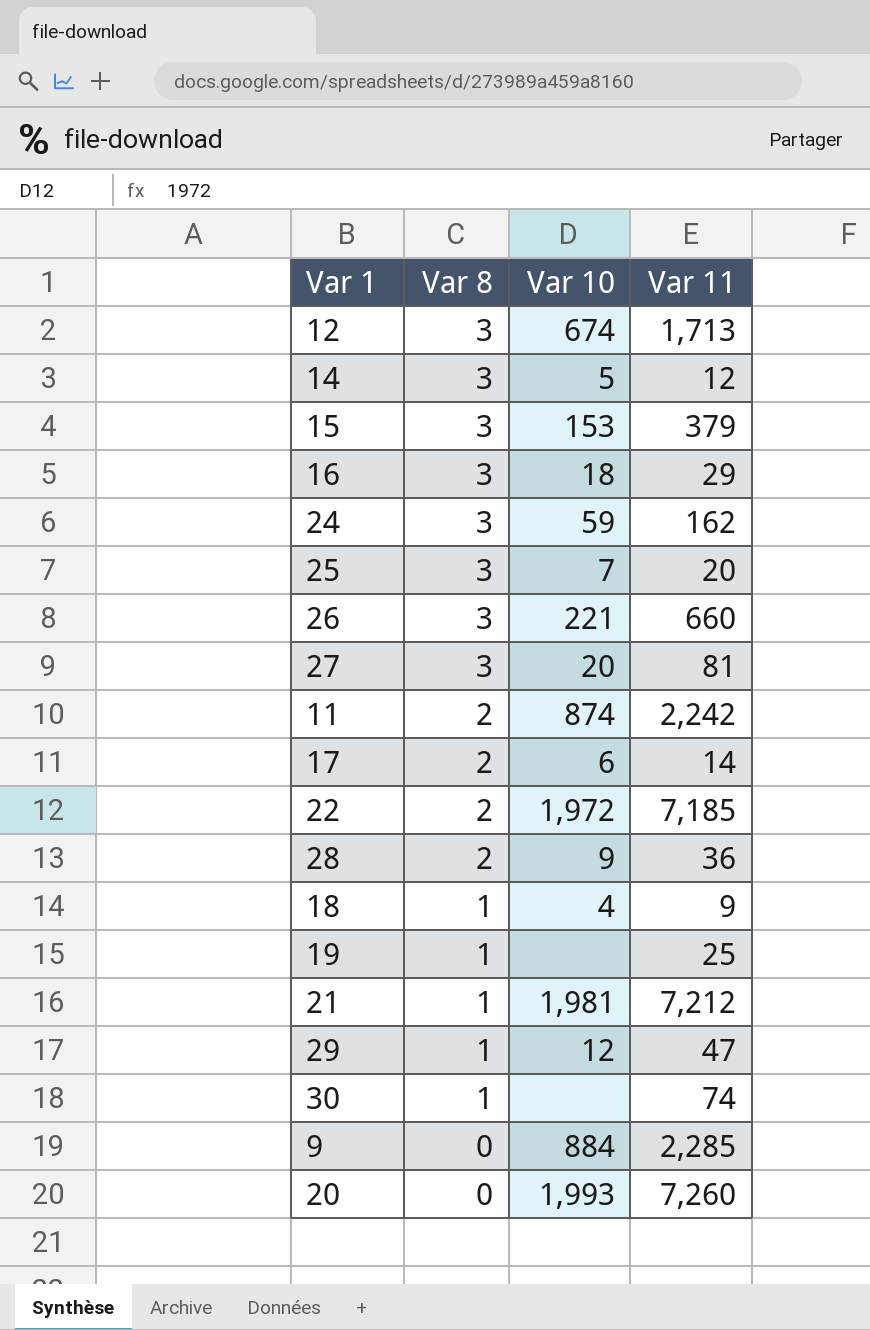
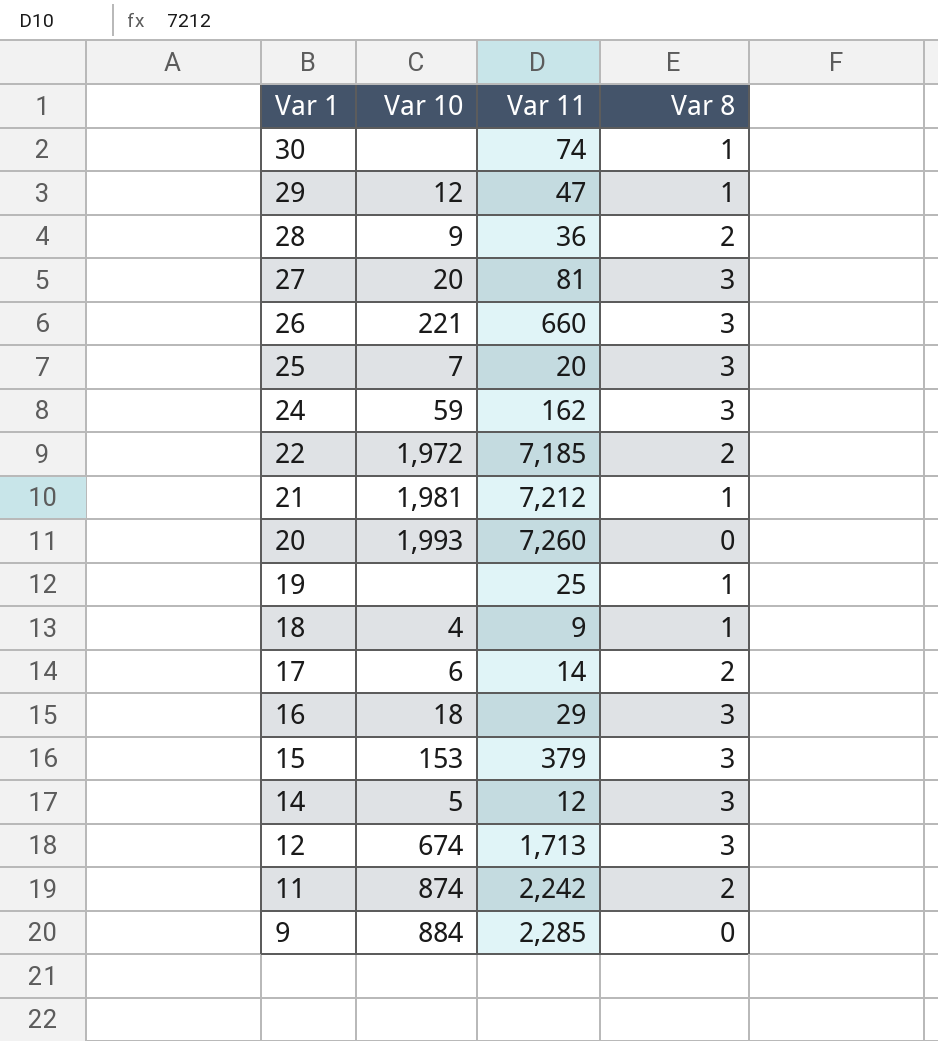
row order: Var 8 descending -> Var 1 descending
column Var 8 | position: 2 -> 4

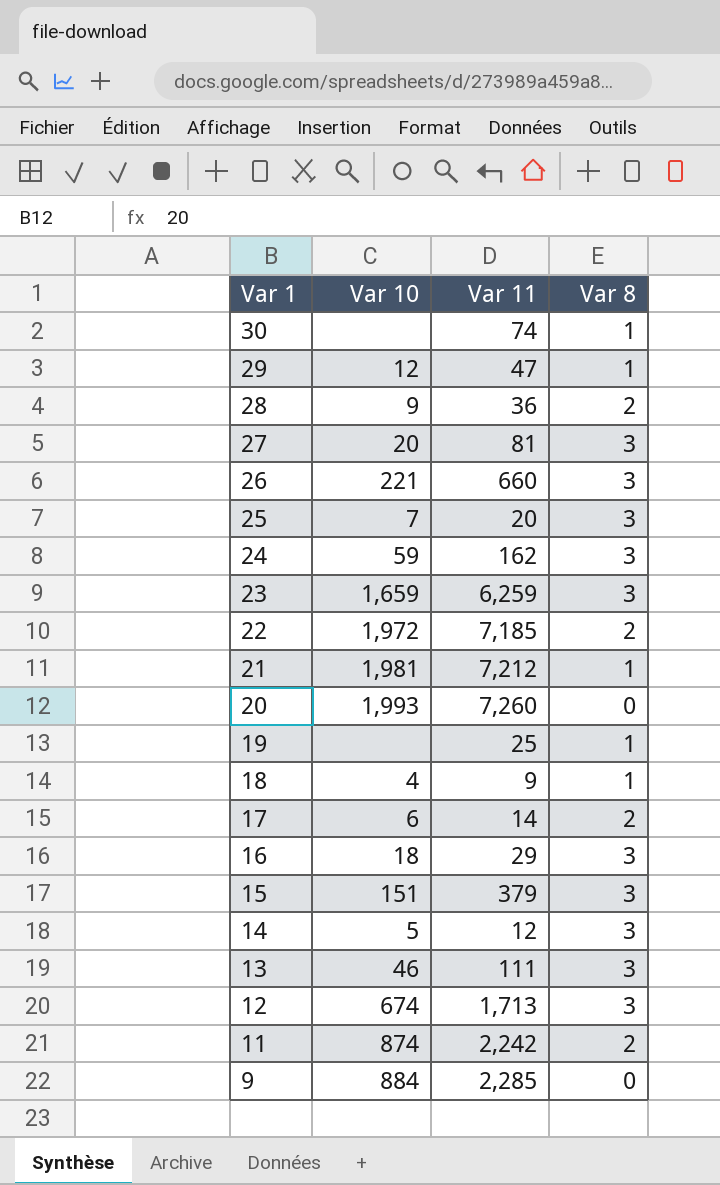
row 23: none -> 1,659 | 6,259 | 3
15 | Var 10: 153 -> 151
row 13: none -> 46 | 111 | 3

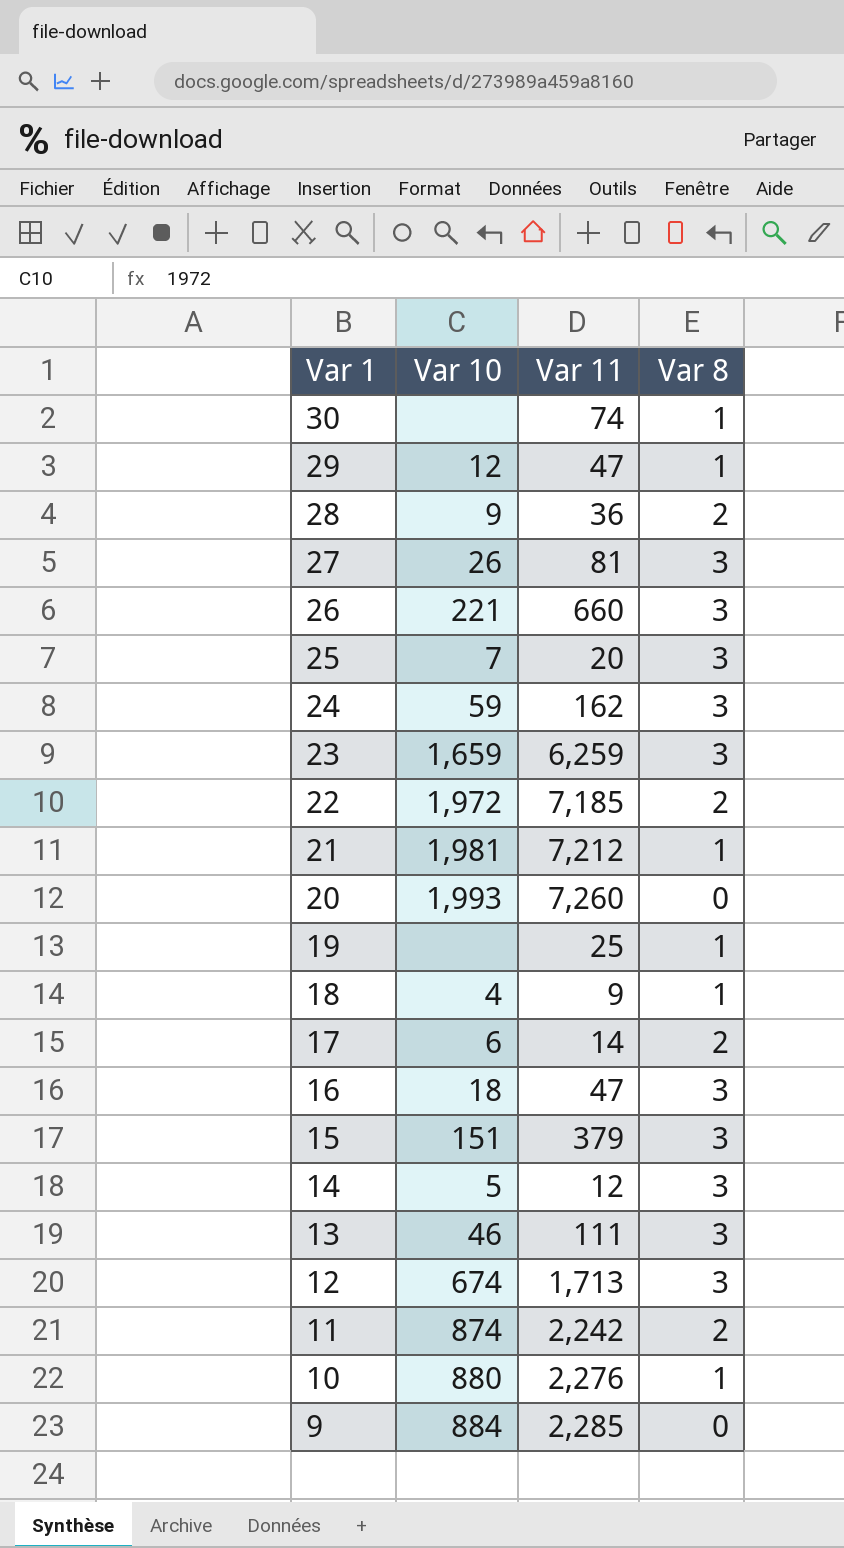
27 | Var 10: 20 -> 26
16 | Var 11: 29 -> 47
row 10: none -> 880 | 2,276 | 1

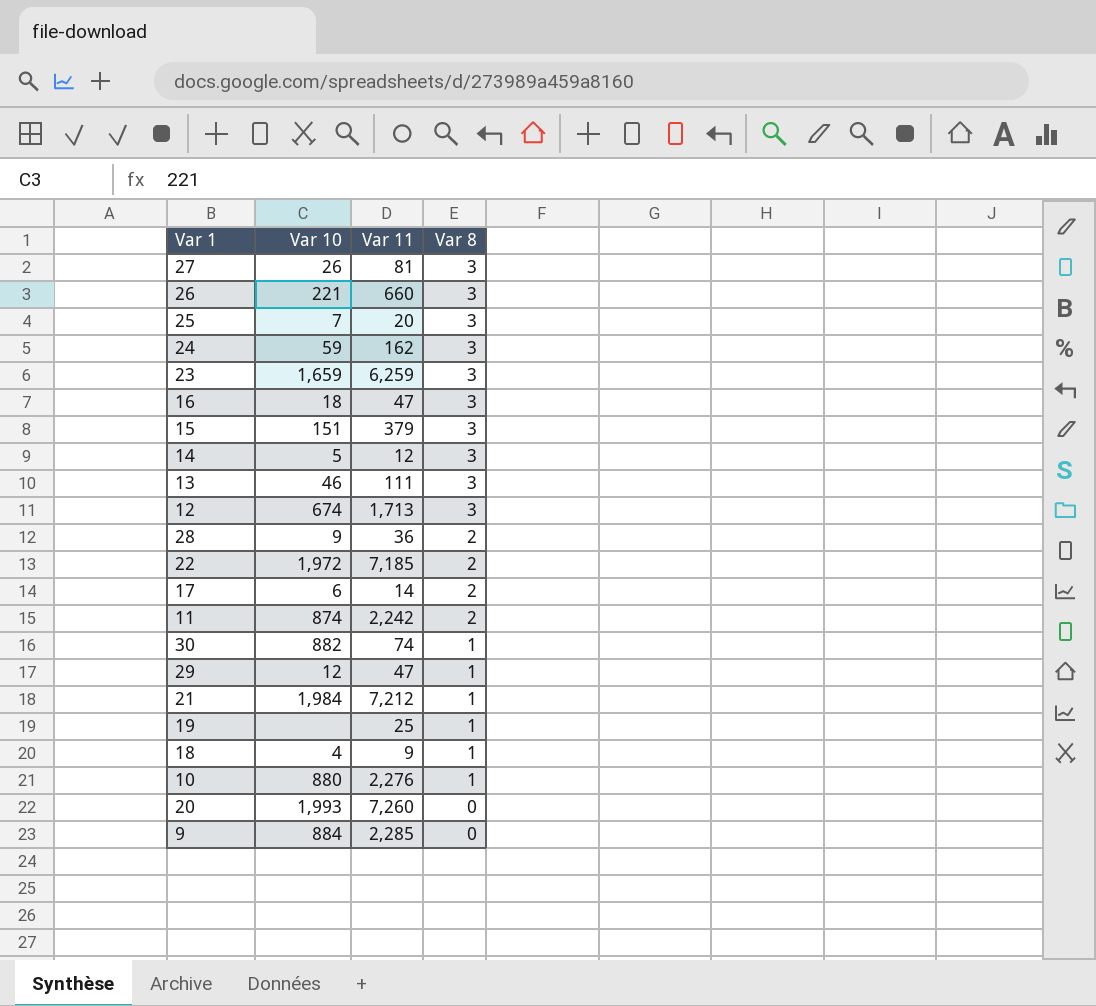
row order: Var 1 descending -> Var 8 descending
30 | Var 10: none -> 882
21 | Var 10: 1,981 -> 1,984

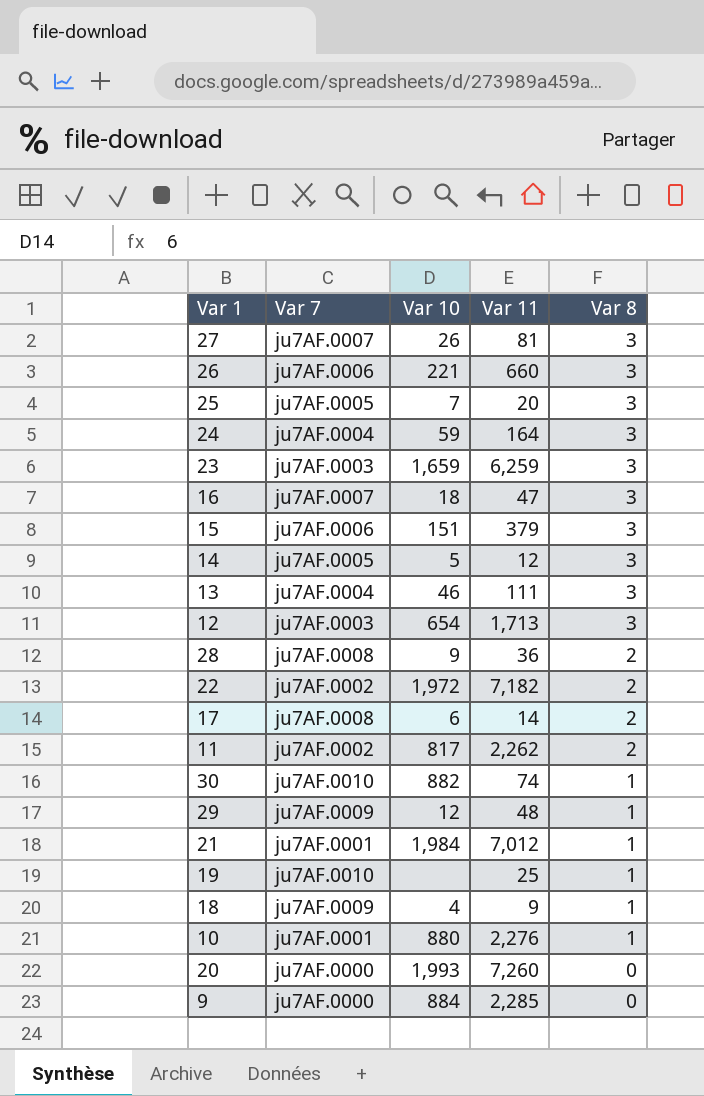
column Var 7 | position: none -> 2
24 | Var 11: 162 -> 164
12 | Var 10: 674 -> 654
22 | Var 11: 7,185 -> 7,182
11 | Var 10: 874 -> 817
11 | Var 11: 2,242 -> 2,262
29 | Var 11: 47 -> 48
21 | Var 11: 7,212 -> 7,012

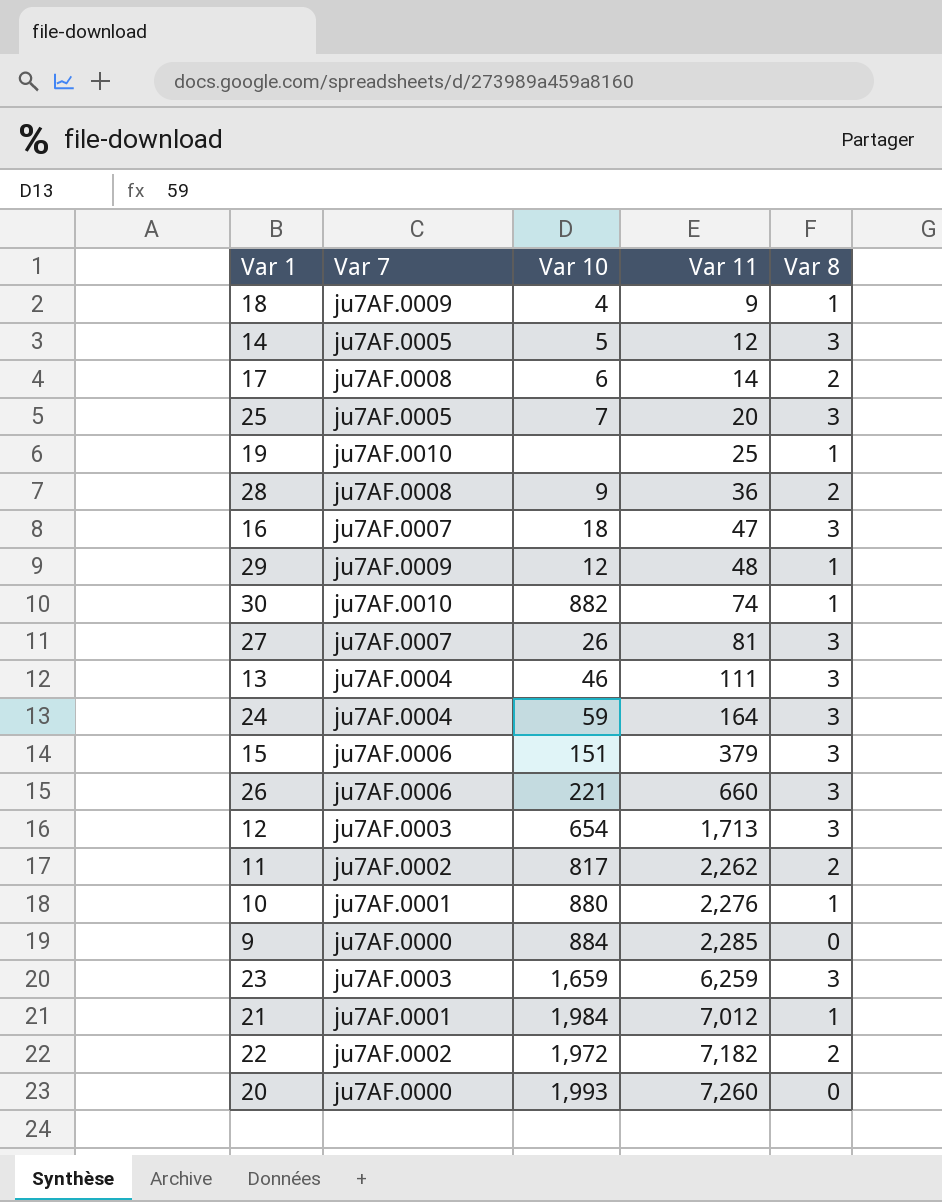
row order: Var 8 descending -> Var 11 ascending

